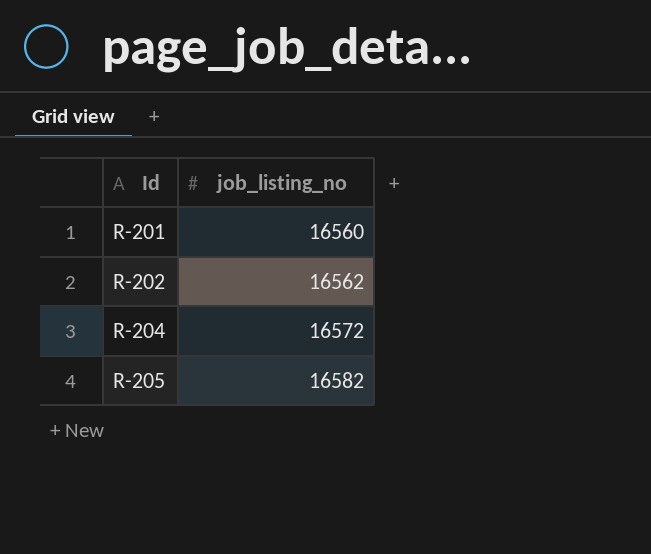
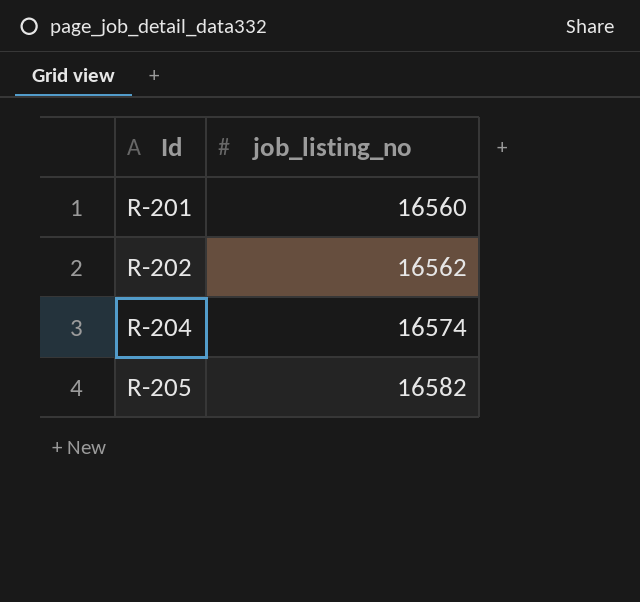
R-204 | job_listing_no: 16572 -> 16574

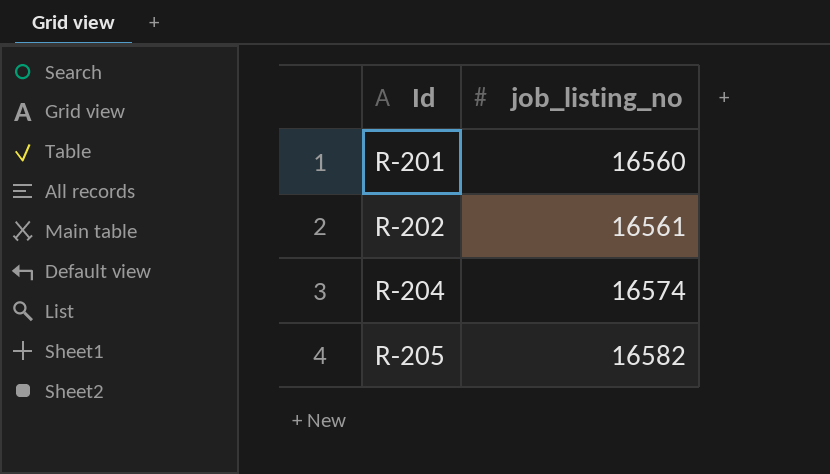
R-202 | job_listing_no: 16562 -> 16561

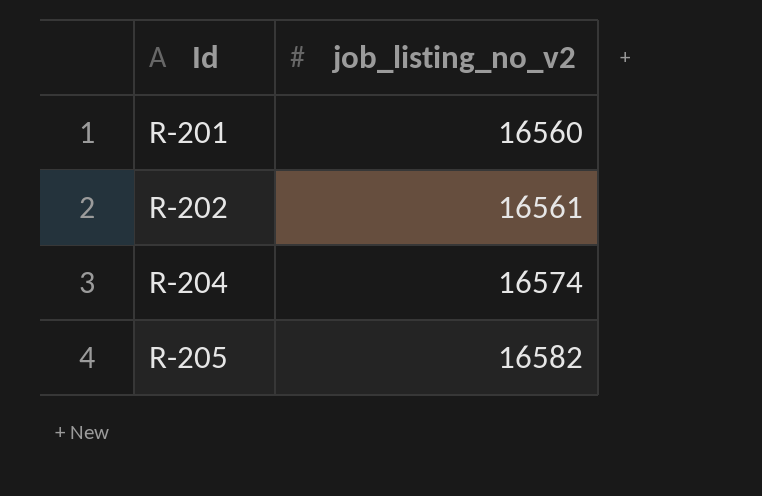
column name: job_listing_no -> job_listing_no_v2

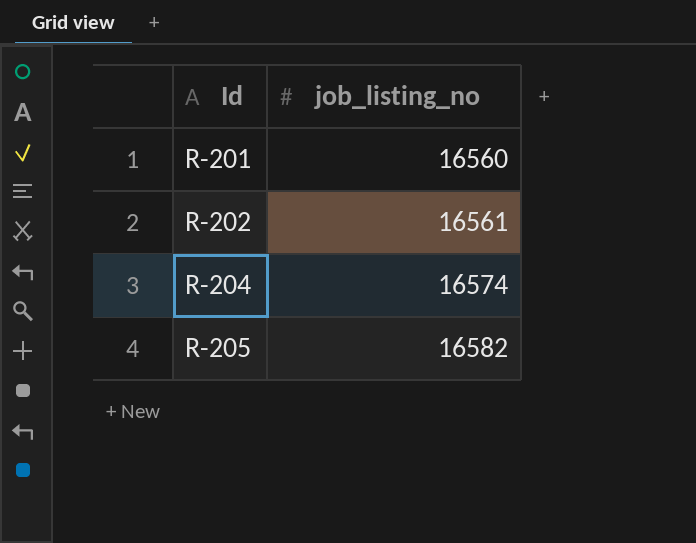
column name: job_listing_no_v2 -> job_listing_no

